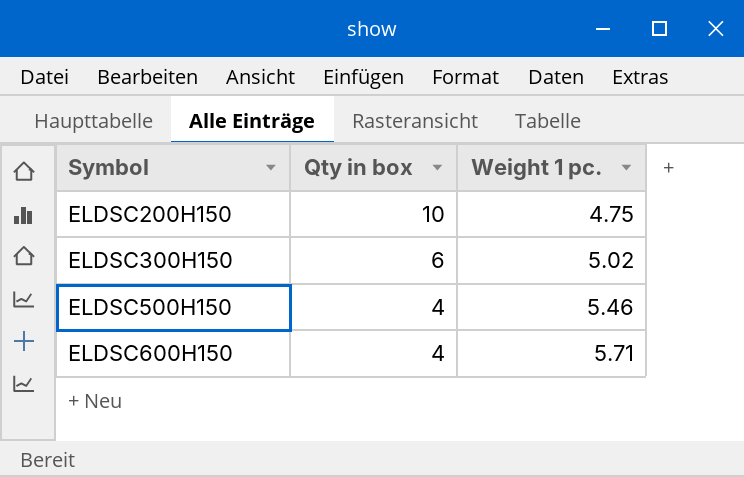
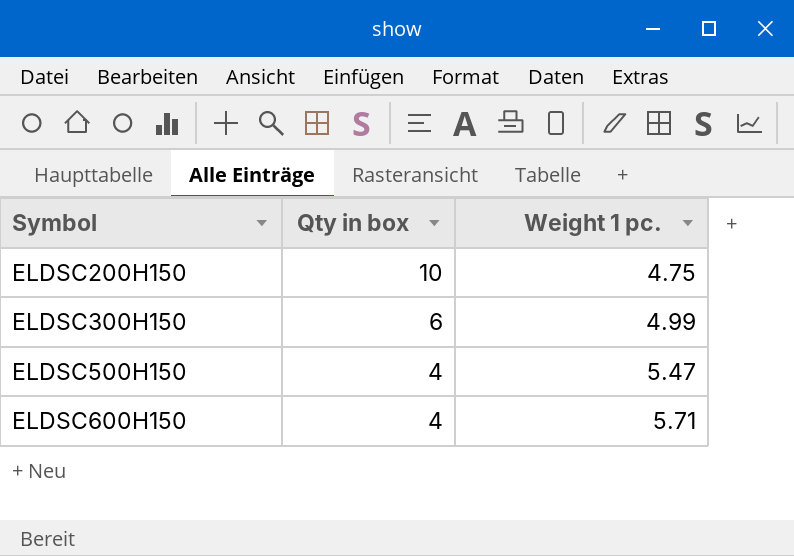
ELDSC300H150 | Weight 1 pc.: 5.02 -> 4.99
ELDSC500H150 | Weight 1 pc.: 5.46 -> 5.47

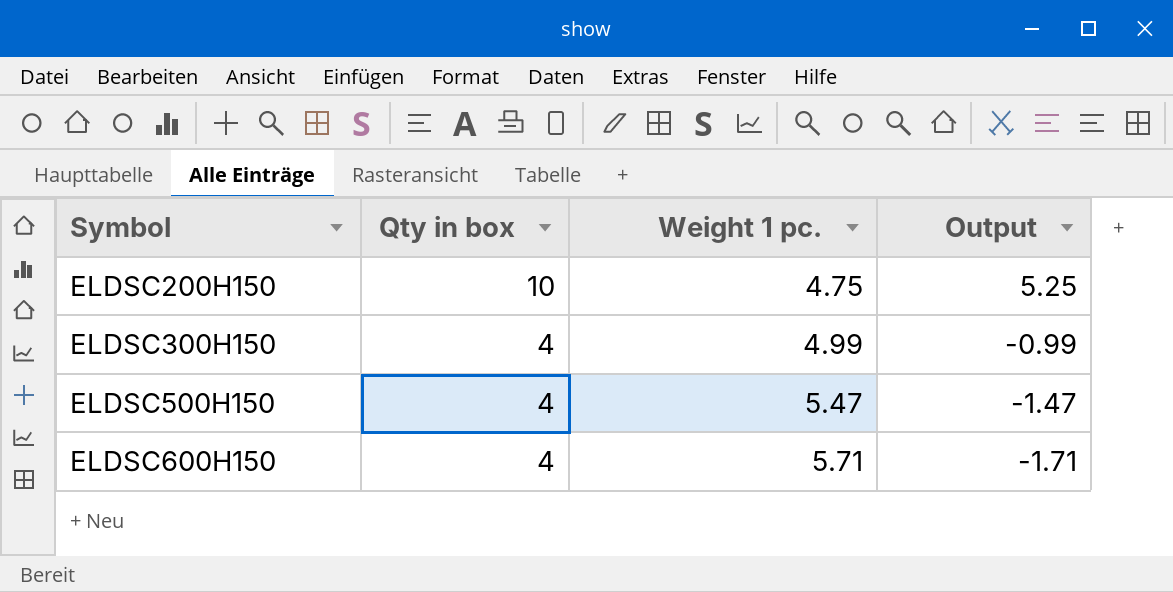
column Output | formula: none -> [Qty in box] - [Weight 1 pc.]
ELDSC300H150 | Qty in box: 6 -> 4

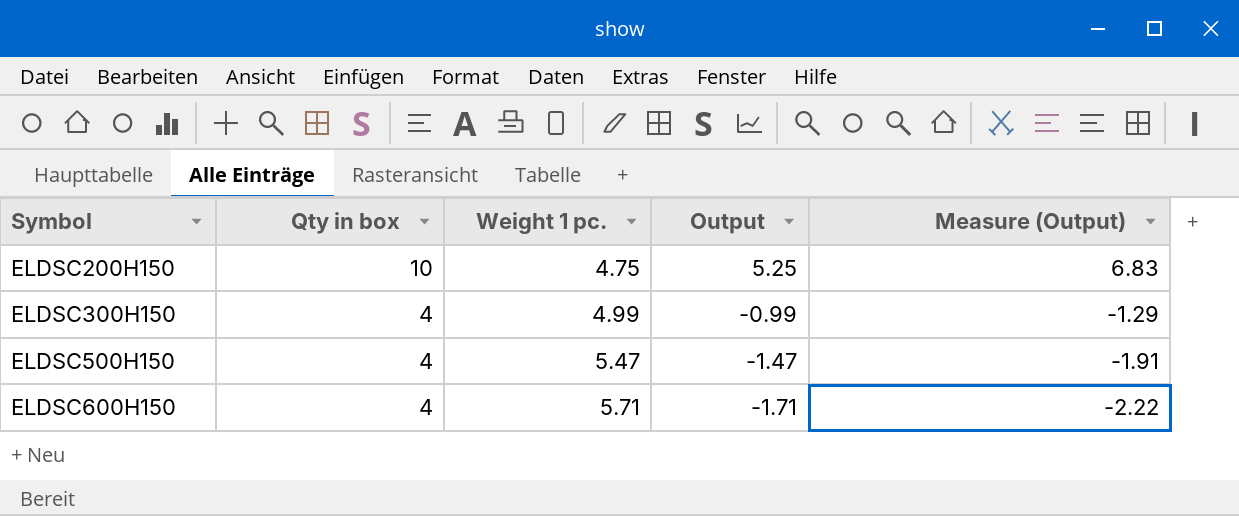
column Measure (Output) | formula: none -> [Output] * 1.3

